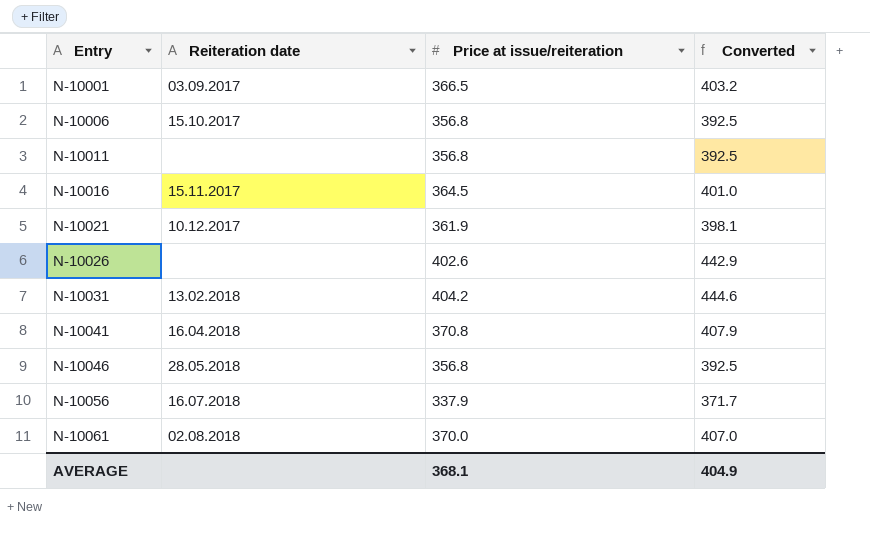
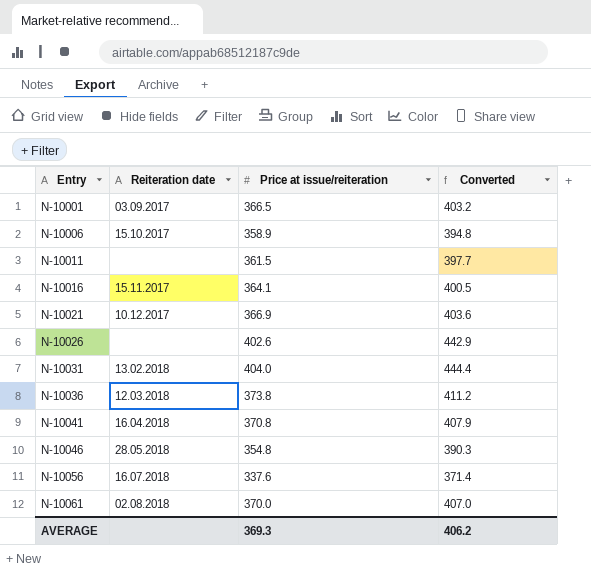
N-10006 | Price at issue/reiteration: 356.8 -> 358.9
N-10006 | Converted: 392.5 -> 394.8
N-10011 | Price at issue/reiteration: 356.8 -> 361.5
N-10011 | Converted: 392.5 -> 397.7
N-10016 | Price at issue/reiteration: 364.5 -> 364.1
N-10016 | Converted: 401.0 -> 400.5
N-10021 | Price at issue/reiteration: 361.9 -> 366.9
N-10021 | Converted: 398.1 -> 403.6
N-10031 | Price at issue/reiteration: 404.2 -> 404.0
N-10031 | Converted: 444.6 -> 444.4
row N-10036: none -> 12.03.2018 | 373.8 | 411.2
N-10046 | Price at issue/reiteration: 356.8 -> 354.8
N-10046 | Converted: 392.5 -> 390.3
N-10056 | Price at issue/reiteration: 337.9 -> 337.6
N-10056 | Converted: 371.7 -> 371.4
AVERAGE | Price at issue/reiteration: 368.1 -> 369.3
AVERAGE | Converted: 404.9 -> 406.2

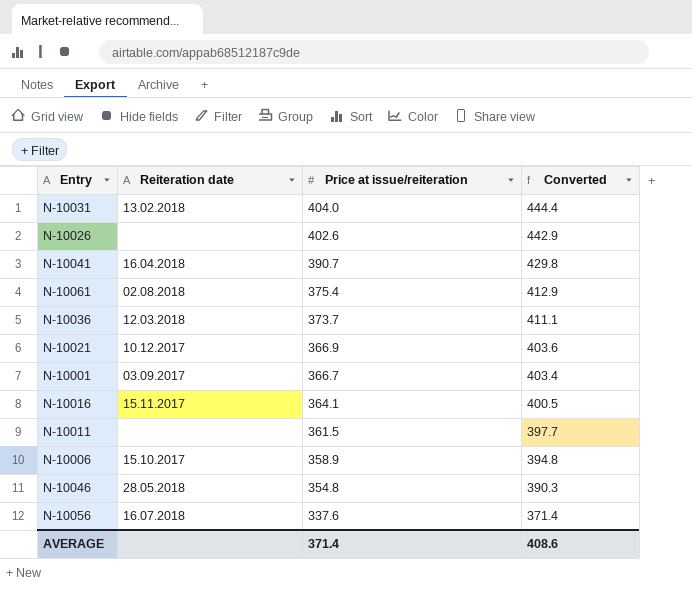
row order: Entry ascending -> Price at issue/reiteration descending
N-10041 | Price at issue/reiteration: 370.8 -> 390.7
N-10041 | Converted: 407.9 -> 429.8
N-10061 | Price at issue/reiteration: 370.0 -> 375.4
N-10061 | Converted: 407.0 -> 412.9
N-10036 | Price at issue/reiteration: 373.8 -> 373.7
N-10036 | Converted: 411.2 -> 411.1
N-10001 | Price at issue/reiteration: 366.5 -> 366.7
N-10001 | Converted: 403.2 -> 403.4
AVERAGE | Price at issue/reiteration: 369.3 -> 371.4
AVERAGE | Converted: 406.2 -> 408.6

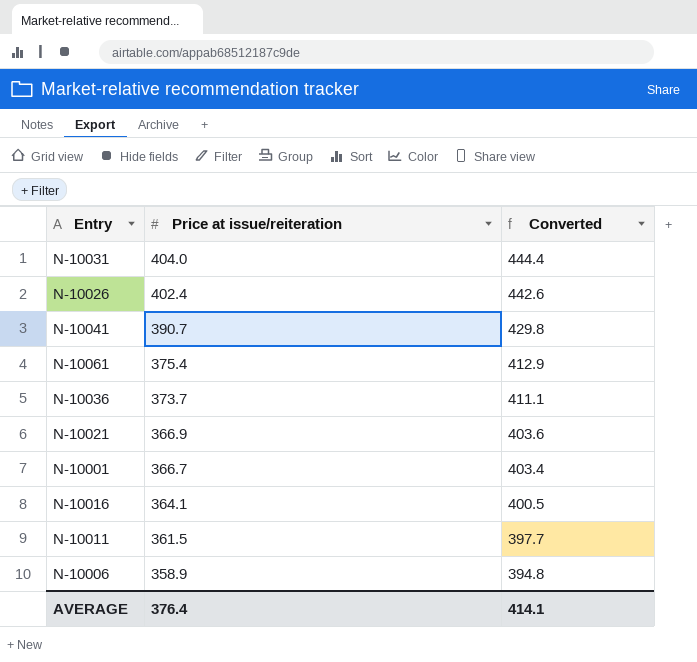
column Reiteration date | position: 2 -> none
row N-10046: 28.05.2018 | 354.8 | 390.3 -> none
row N-10056: 16.07.2018 | 337.6 | 371.4 -> none
N-10026 | Price at issue/reiteration: 402.6 -> 402.4
N-10026 | Converted: 442.9 -> 442.6
AVERAGE | Price at issue/reiteration: 371.4 -> 376.4
AVERAGE | Converted: 408.6 -> 414.1

